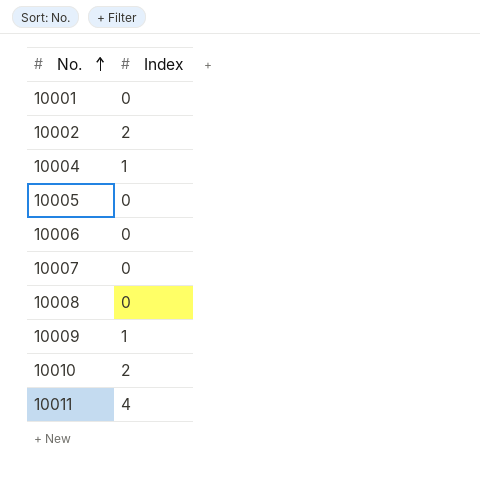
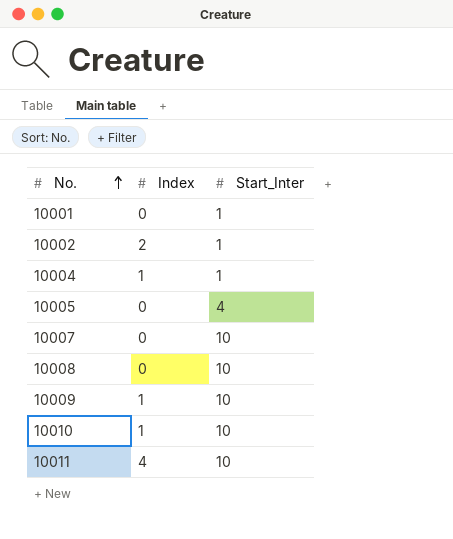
column Start_Inter | position: none -> 3
row 10006: 0 -> none
10010 | Index: 2 -> 1

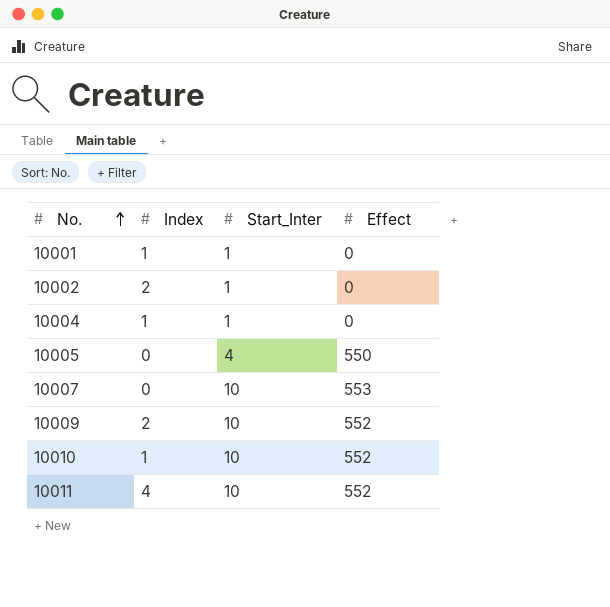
column Effect | position: none -> 4
row 10008: 0 | 10 -> none
10001 | Index: 0 -> 1
10009 | Index: 1 -> 2

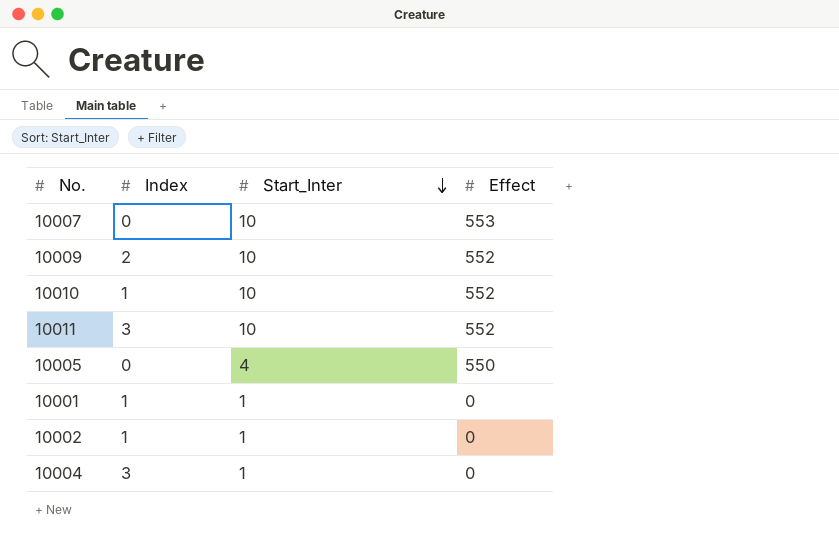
row order: No. ascending -> Start_Inter descending
10011 | Index: 4 -> 3
10002 | Index: 2 -> 1
10004 | Index: 1 -> 3

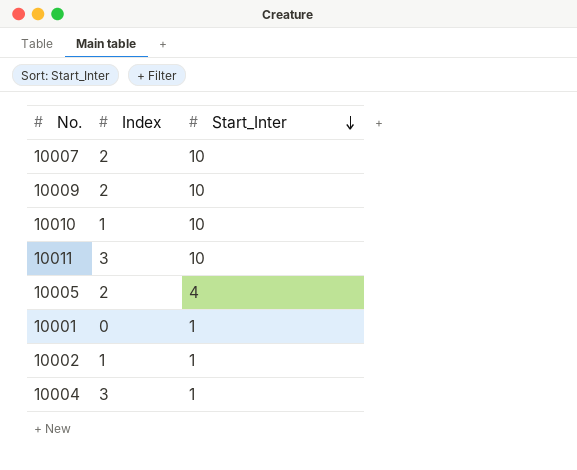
column Effect | position: 4 -> none
10007 | Index: 0 -> 2
10005 | Index: 0 -> 2
10001 | Index: 1 -> 0

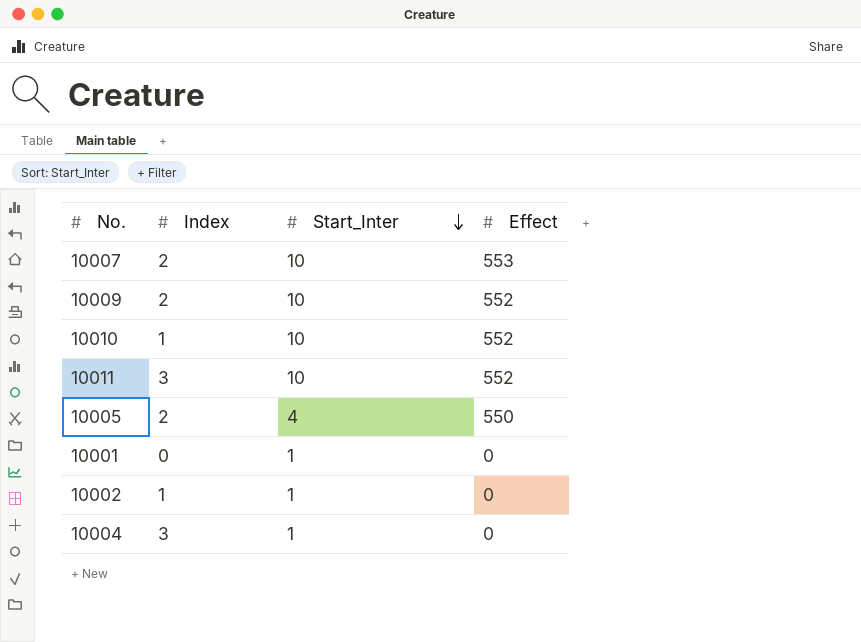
column Effect | position: none -> 4

